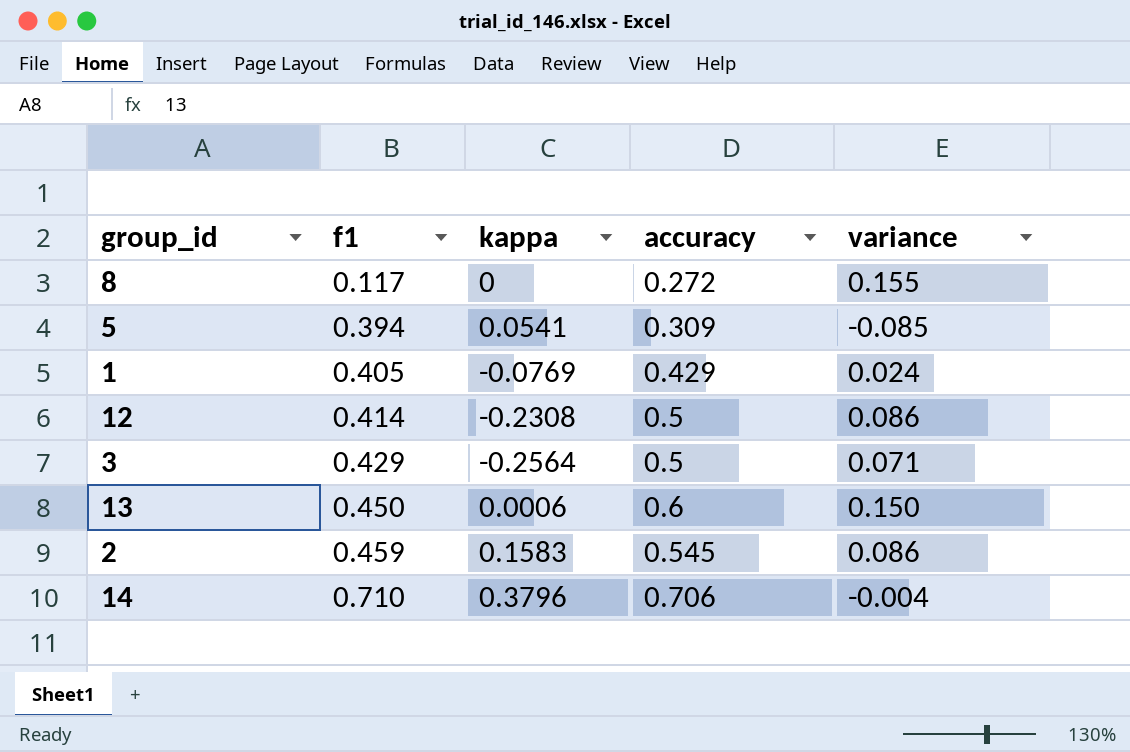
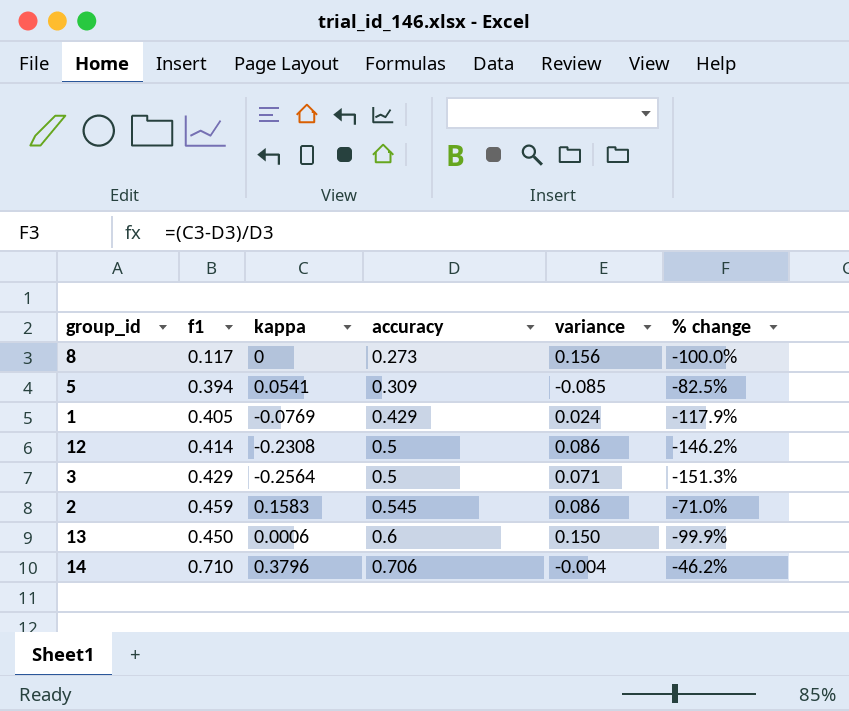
row order: f1 ascending -> accuracy ascending
column % change | formula: none -> ([kappa] - [accuracy]) / [accuracy]
8 | accuracy: 0.272 -> 0.273
8 | variance: 0.155 -> 0.156

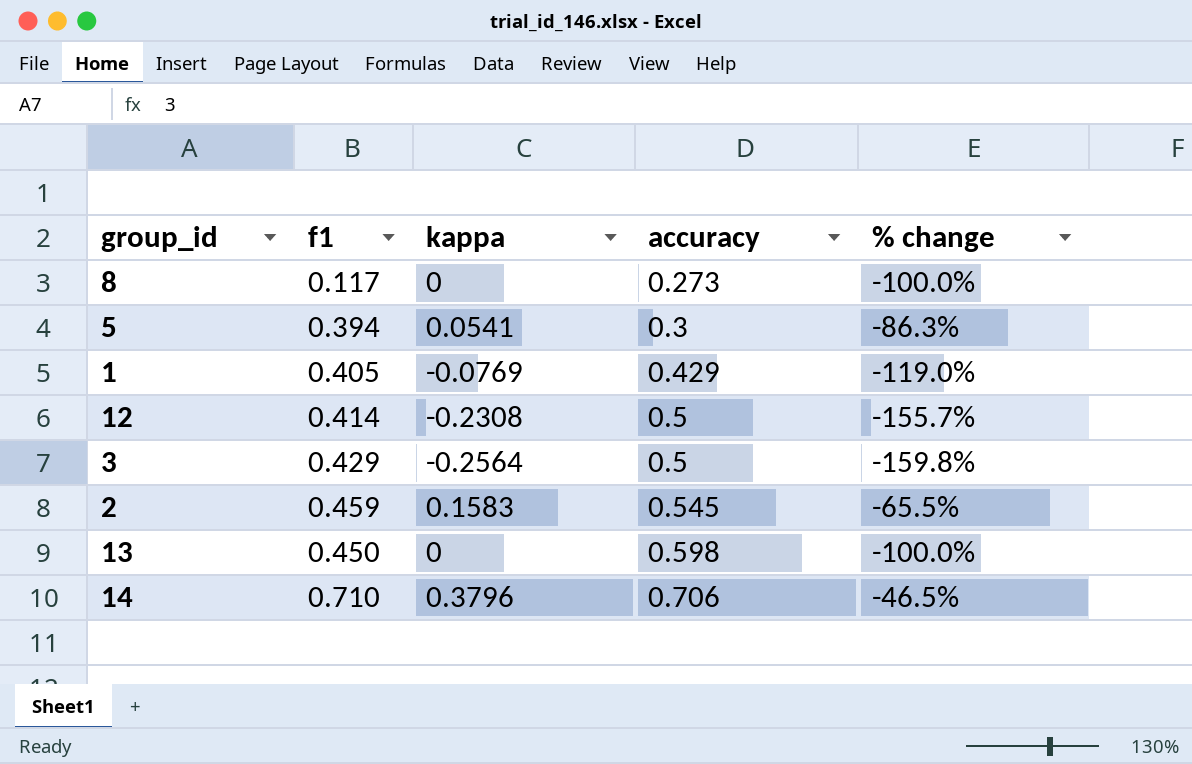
column variance | formula: [accuracy] - [f1] -> none
column % change | formula: ([kappa] - [accuracy]) / [accuracy] -> ([kappa] - [f1]) / [f1]
5 | accuracy: 0.309 -> 0.3
13 | kappa: 0.0006 -> 0
13 | accuracy: 0.6 -> 0.598

